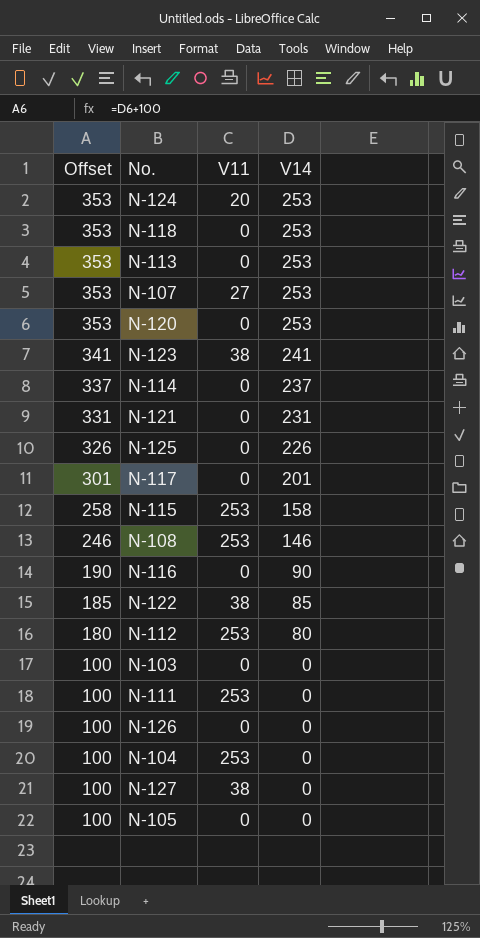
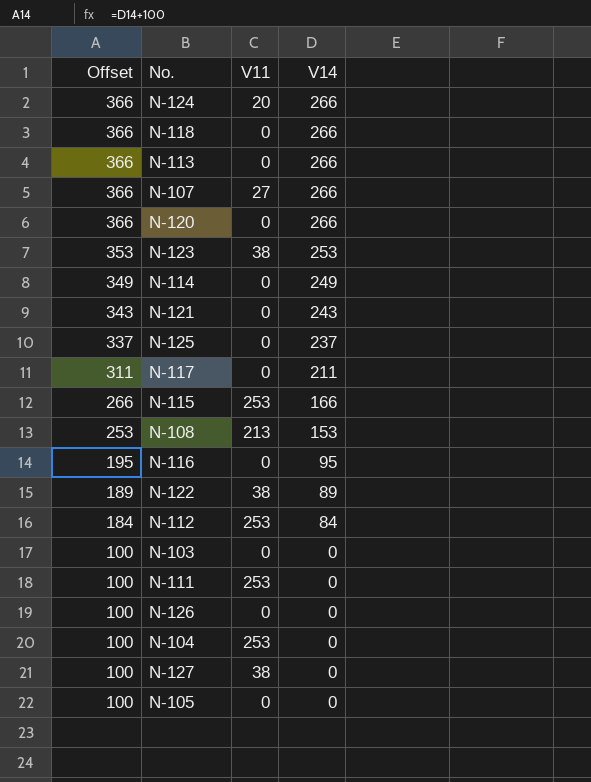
N-124 | Offset: 353 -> 366
N-124 | V14: 253 -> 266
N-118 | Offset: 353 -> 366
N-118 | V14: 253 -> 266
N-113 | Offset: 353 -> 366
N-113 | V14: 253 -> 266
N-107 | Offset: 353 -> 366
N-107 | V14: 253 -> 266
N-120 | Offset: 353 -> 366
N-120 | V14: 253 -> 266
N-123 | Offset: 341 -> 353
N-123 | V14: 241 -> 253
N-114 | Offset: 337 -> 349
N-114 | V14: 237 -> 249
N-121 | Offset: 331 -> 343
N-121 | V14: 231 -> 243
N-125 | Offset: 326 -> 337
N-125 | V14: 226 -> 237
N-117 | Offset: 301 -> 311
N-117 | V14: 201 -> 211
N-115 | Offset: 258 -> 266
N-115 | V14: 158 -> 166
N-108 | Offset: 246 -> 253
N-108 | V11: 253 -> 213
N-108 | V14: 146 -> 153
N-116 | Offset: 190 -> 195
N-116 | V14: 90 -> 95
N-122 | Offset: 185 -> 189
N-122 | V14: 85 -> 89
N-112 | Offset: 180 -> 184
N-112 | V14: 80 -> 84

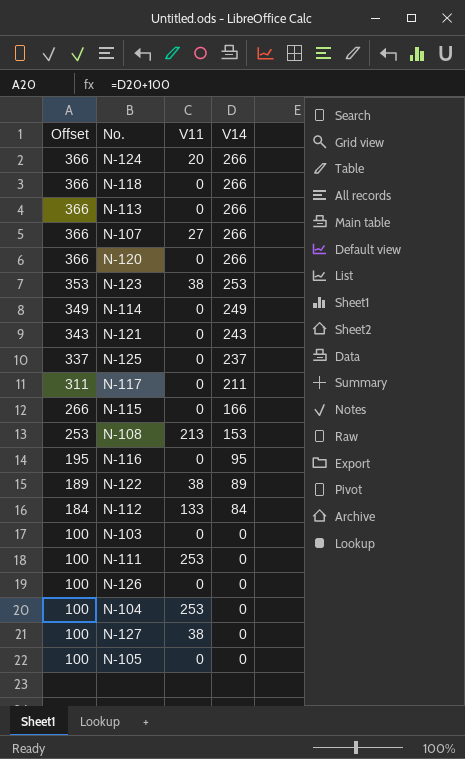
N-115 | V11: 253 -> 0
N-112 | V11: 253 -> 133

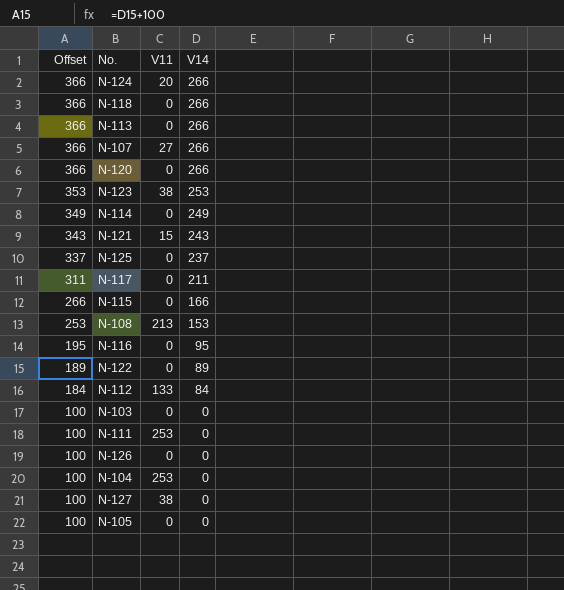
N-121 | V11: 0 -> 15
N-122 | V11: 38 -> 0

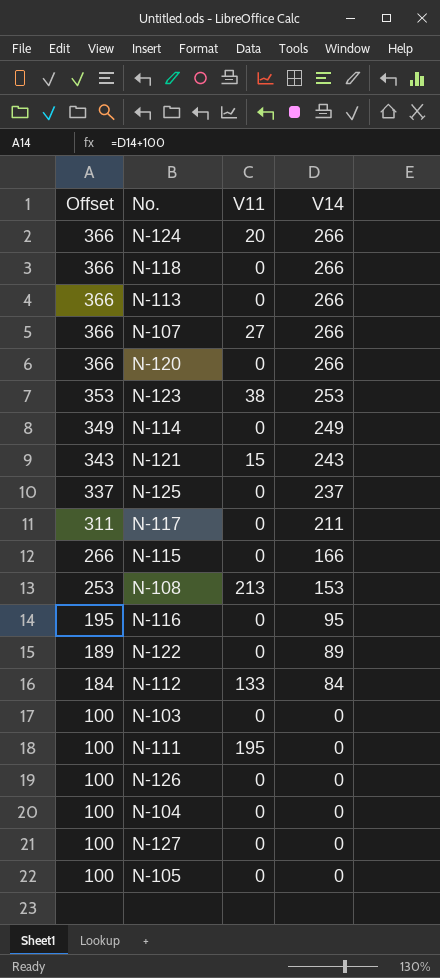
N-111 | V11: 253 -> 195
N-104 | V11: 253 -> 0
N-127 | V11: 38 -> 0

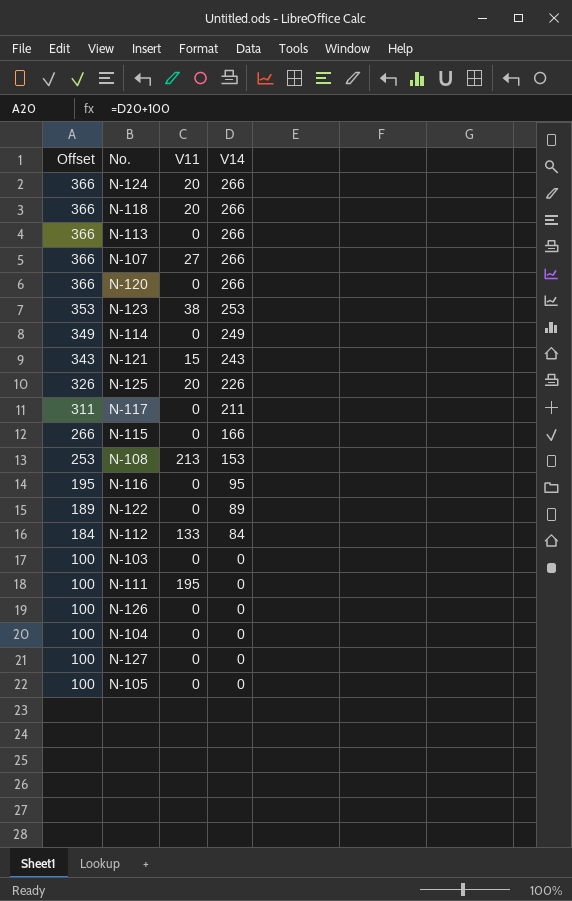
N-118 | V11: 0 -> 20
N-125 | Offset: 337 -> 326
N-125 | V11: 0 -> 20
N-125 | V14: 237 -> 226

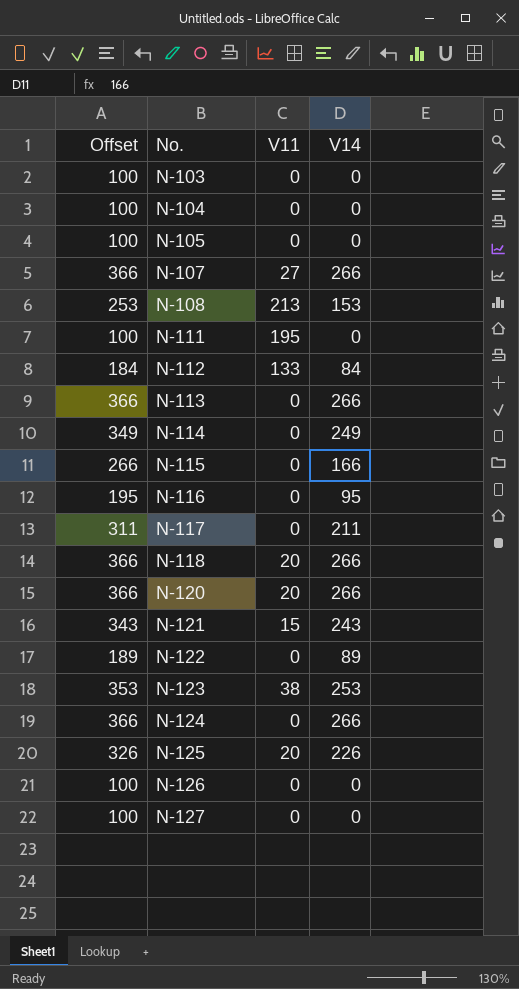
row order: Offset descending -> No. ascending
N-120 | V11: 0 -> 20
N-124 | V11: 20 -> 0

